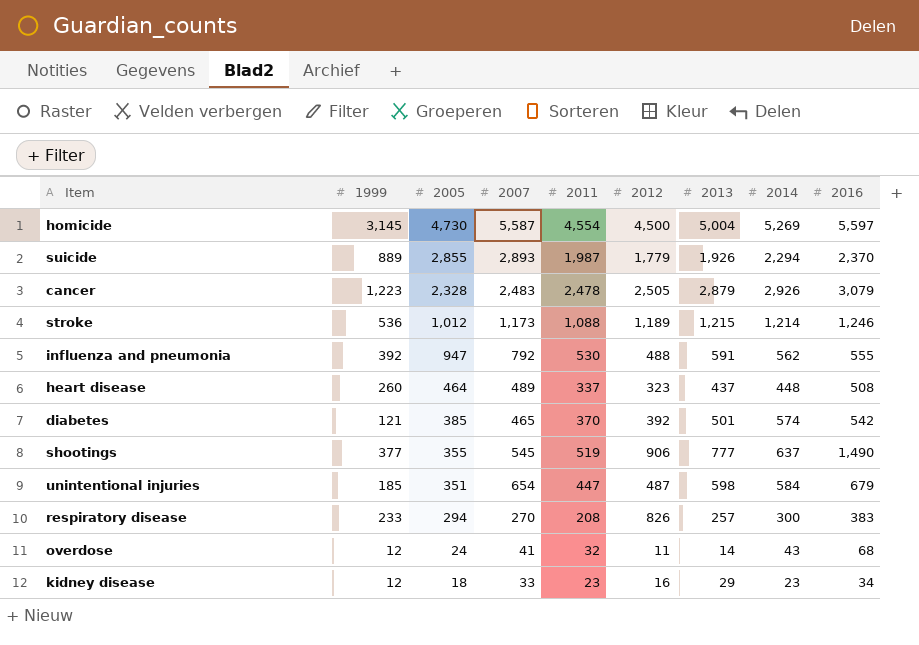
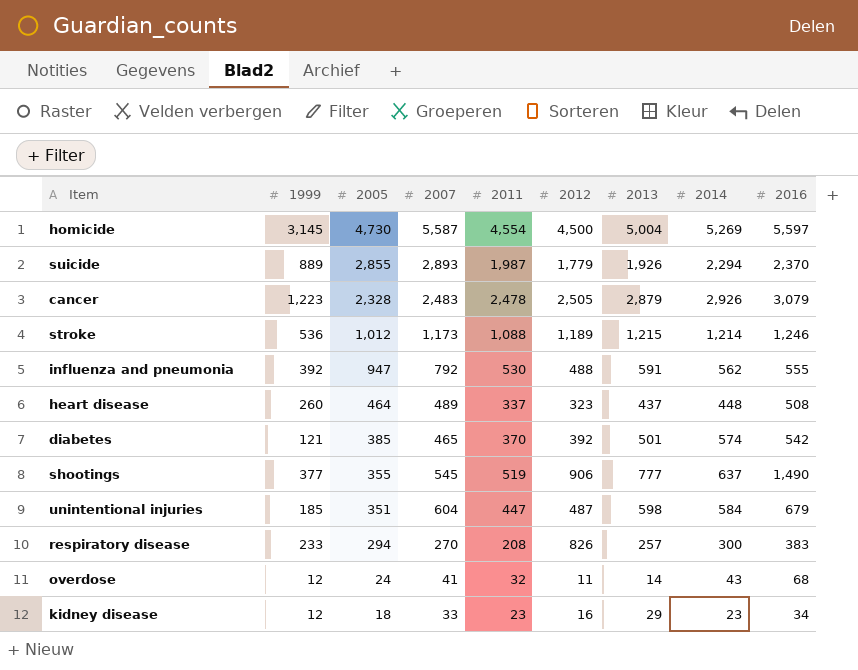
unintentional injuries | 2007: 654 -> 604

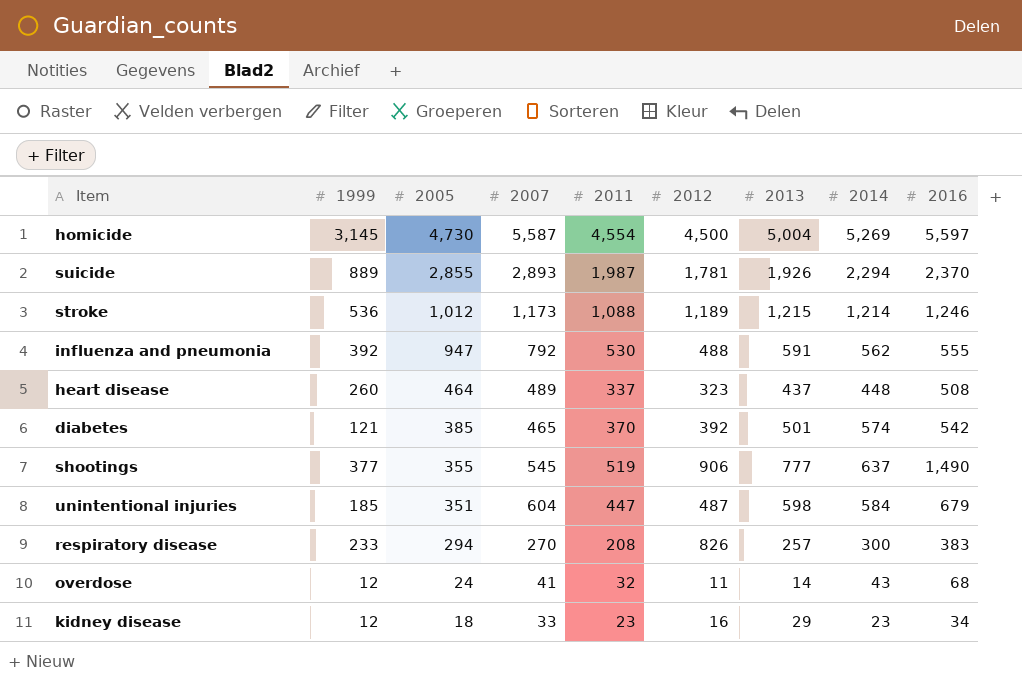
row cancer: 1,223 | 2,328 | 2,483 | 2,478 | 2,505 | 2,879 | 2,926 | 3,079 -> none
suicide | 2012: 1,779 -> 1,781

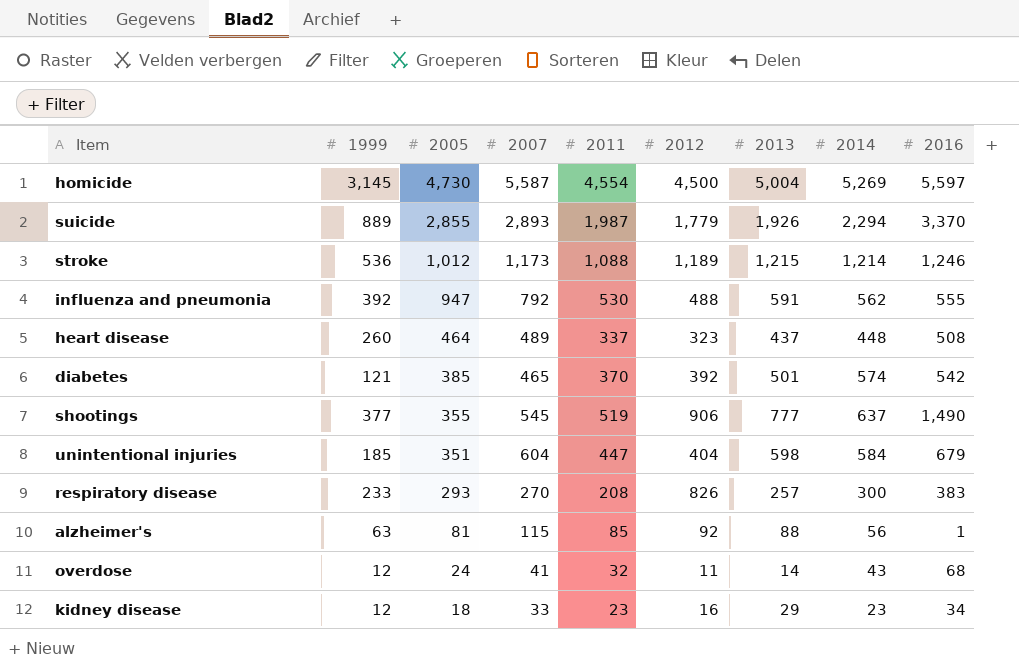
suicide | 2012: 1,781 -> 1,779
suicide | 2016: 2,370 -> 3,370
unintentional injuries | 2012: 487 -> 404
respiratory disease | 2005: 294 -> 293
row alzheimer's: none -> 63 | 81 | 115 | 85 | 92 | 88 | 56 | 1

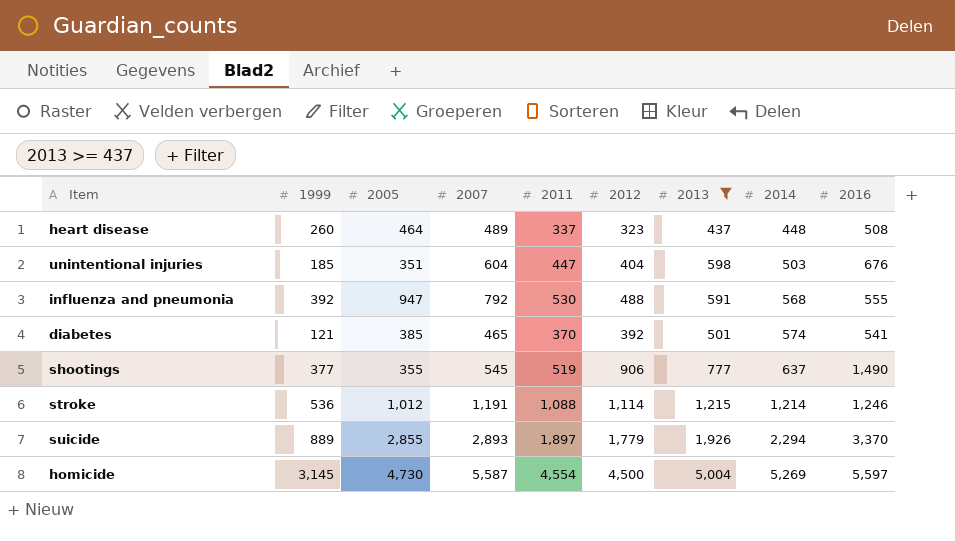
filter: none -> 2013 >= 437
row order: 2005 descending -> 2014 ascending
unintentional injuries | 2014: 584 -> 503
unintentional injuries | 2016: 679 -> 676
influenza and pneumonia | 2014: 562 -> 568
diabetes | 2016: 542 -> 541
stroke | 2007: 1,173 -> 1,191
stroke | 2012: 1,189 -> 1,114
suicide | 2011: 1,987 -> 1,897

